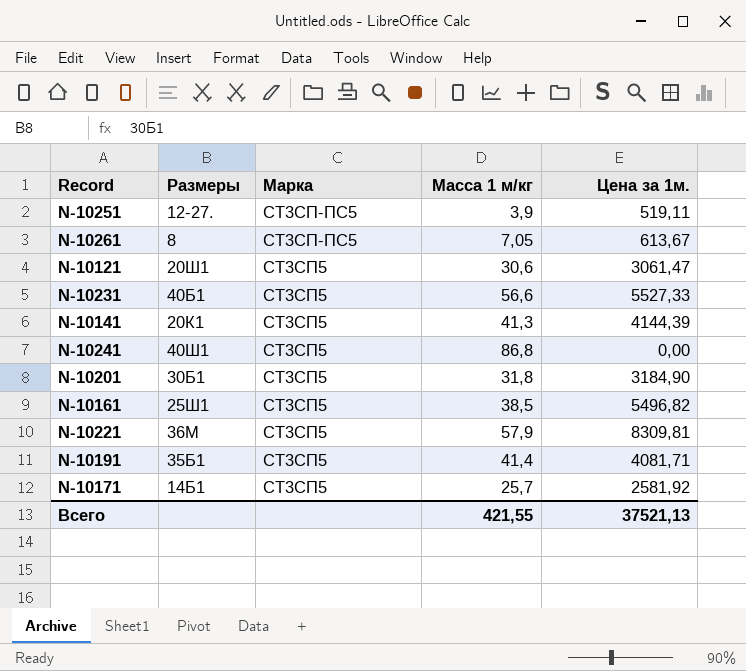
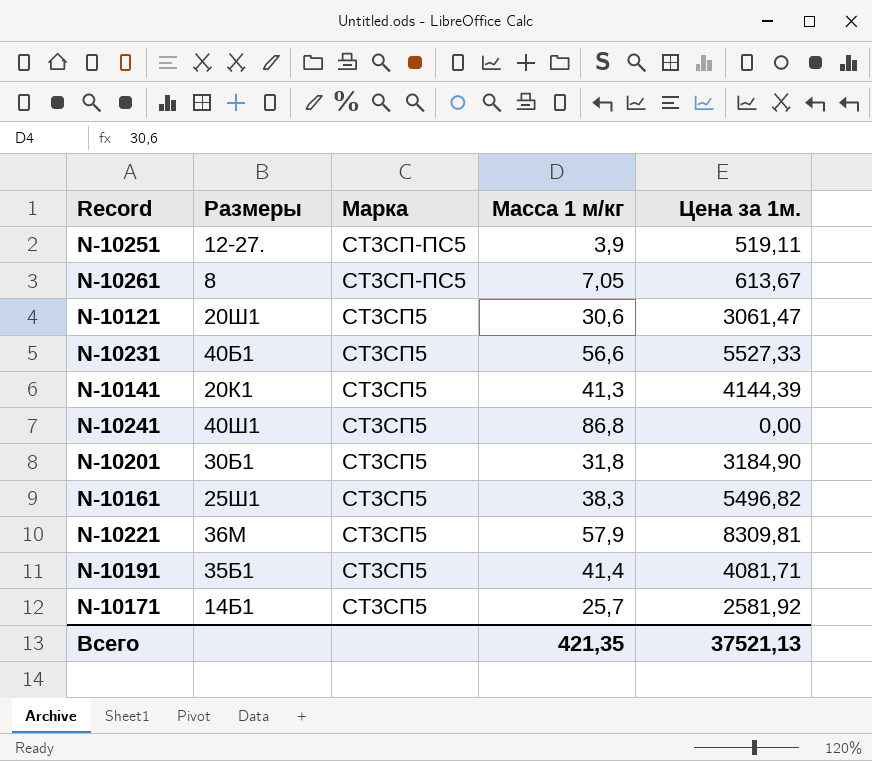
N-10161 | Масса 1 м/кг: 38,5 -> 38,3
Всего | Масса 1 м/кг: 421,55 -> 421,35

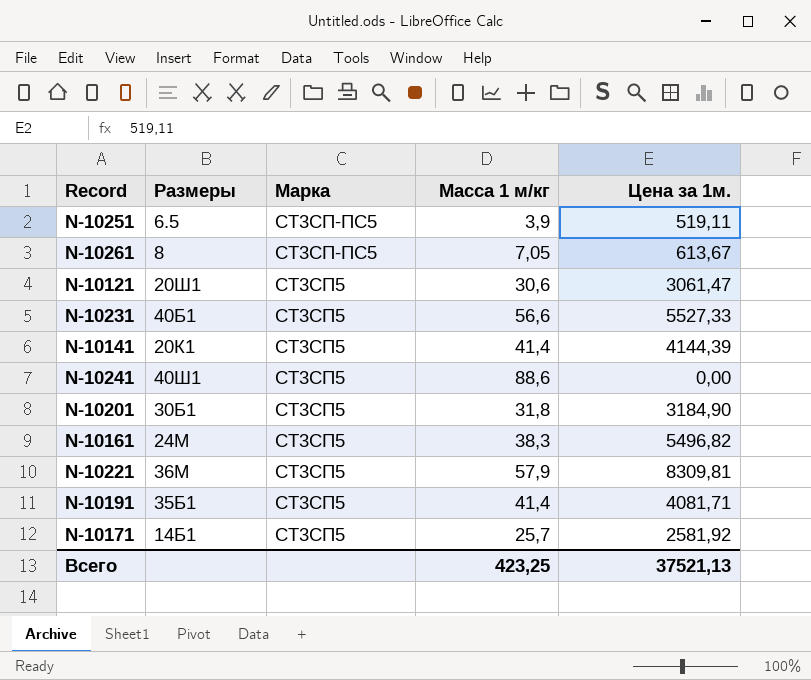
N-10251 | Размеры: 12-27. -> 6.5
N-10141 | Масса 1 м/кг: 41,3 -> 41,4
N-10241 | Масса 1 м/кг: 86,8 -> 88,6
N-10161 | Размеры: 25Ш1 -> 24М
Всего | Масса 1 м/кг: 421,35 -> 423,25

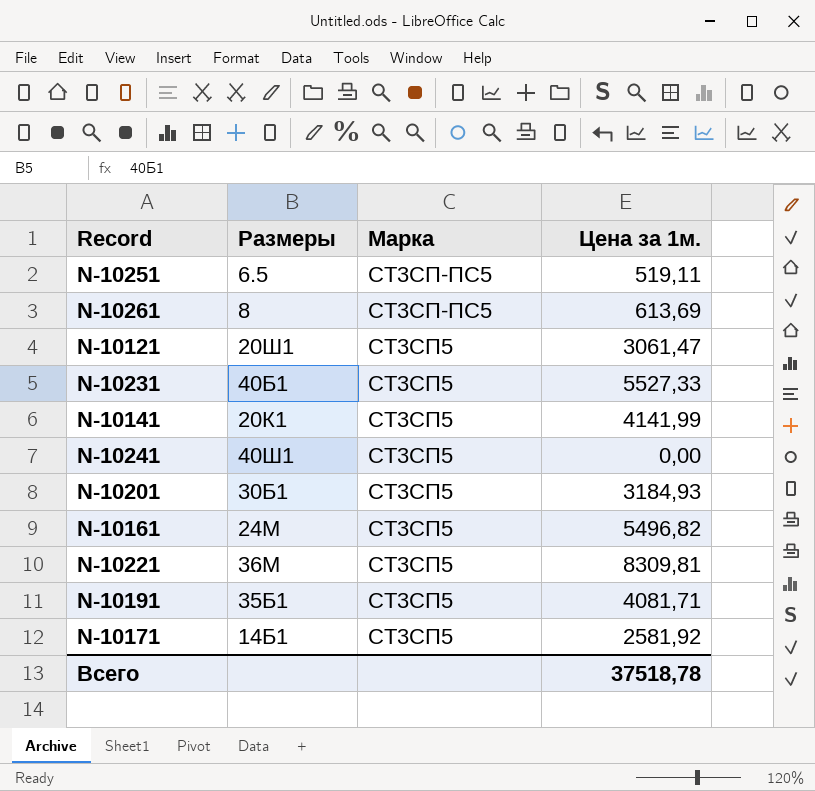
column Масса 1 м/кг | position: 4 -> none
N-10261 | Цена за 1м.: 613,67 -> 613,69
N-10141 | Цена за 1м.: 4144,39 -> 4141,99
N-10201 | Цена за 1м.: 3184,90 -> 3184,93
Всего | Цена за 1м.: 37521,13 -> 37518,78

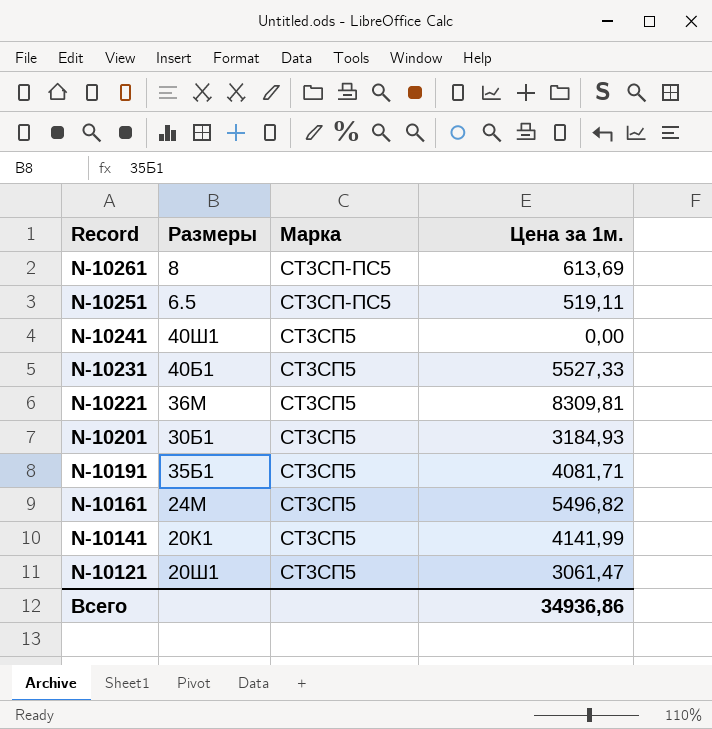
row order: Марка descending -> Record descending
row N-10171: 14Б1 | СТ3СП5 | 2581,92 -> none
Всего | Цена за 1м.: 37518,78 -> 34936,86

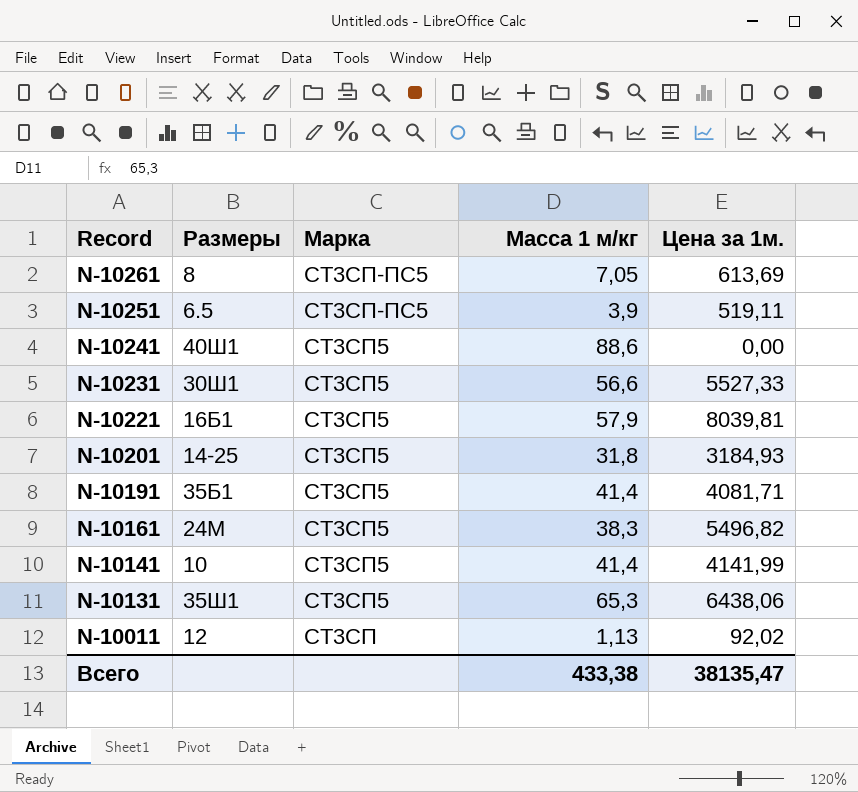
column Масса 1 м/кг | position: none -> 4
row N-10121: 20Ш1 | СТ3СП5 | 3061,47 -> none
N-10231 | Размеры: 40Б1 -> 30Ш1
N-10221 | Размеры: 36М -> 16Б1
N-10221 | Цена за 1м.: 8309,81 -> 8039,81
N-10201 | Размеры: 30Б1 -> 14-25
N-10141 | Размеры: 20К1 -> 10
row N-10131: none -> 35Ш1 | СТ3СП5 | 65,3 | 6438,06
row N-10011: none -> 12 | СТ3СП | 1,13 | 92,02
Всего | Цена за 1м.: 34936,86 -> 38135,47

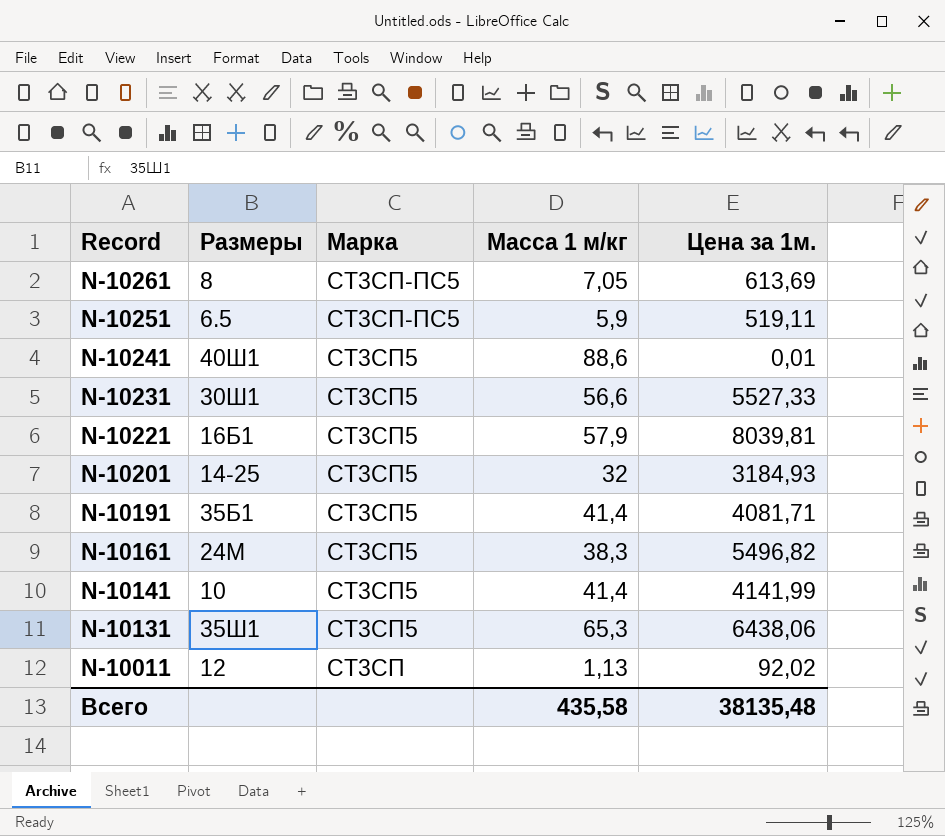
N-10251 | Масса 1 м/кг: 3,9 -> 5,9
N-10241 | Цена за 1м.: 0,00 -> 0,01
N-10201 | Масса 1 м/кг: 31,8 -> 32
Всего | Масса 1 м/кг: 433,38 -> 435,58
Всего | Цена за 1м.: 38135,47 -> 38135,48

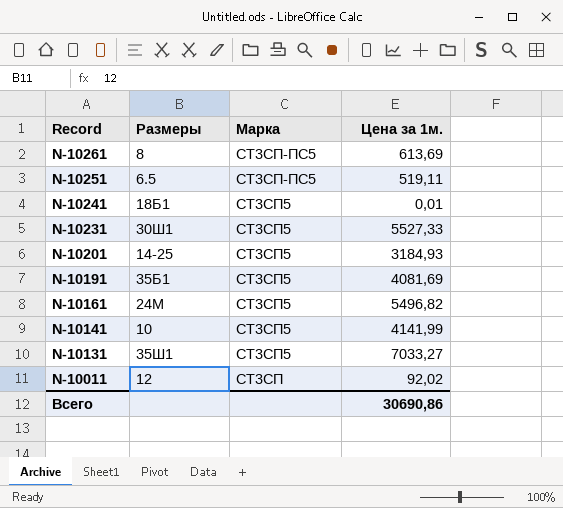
column Масса 1 м/кг | position: 4 -> none
row N-10221: 16Б1 | СТ3СП5 | 57,9 | 8039,81 -> none
N-10241 | Размеры: 40Ш1 -> 18Б1
N-10191 | Цена за 1м.: 4081,71 -> 4081,69
N-10131 | Цена за 1м.: 6438,06 -> 7033,27
Всего | Цена за 1м.: 38135,48 -> 30690,86

